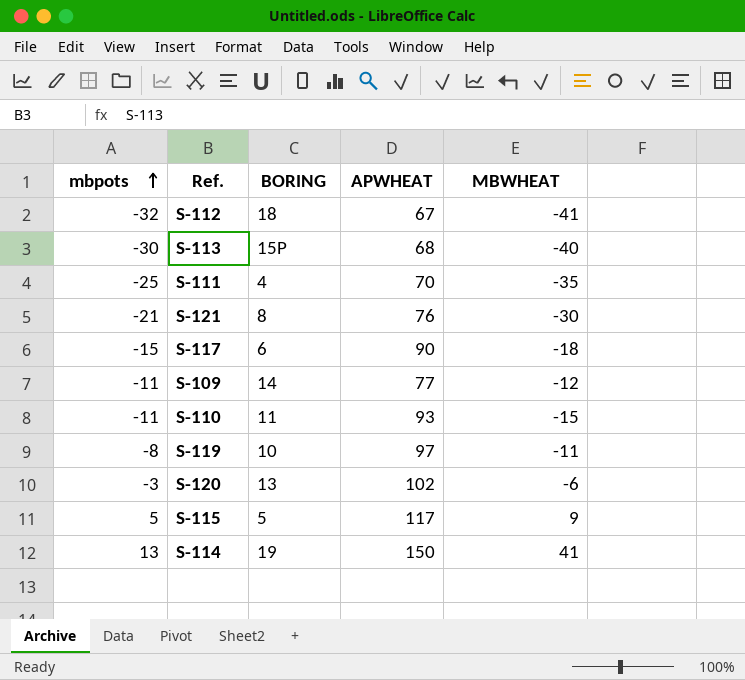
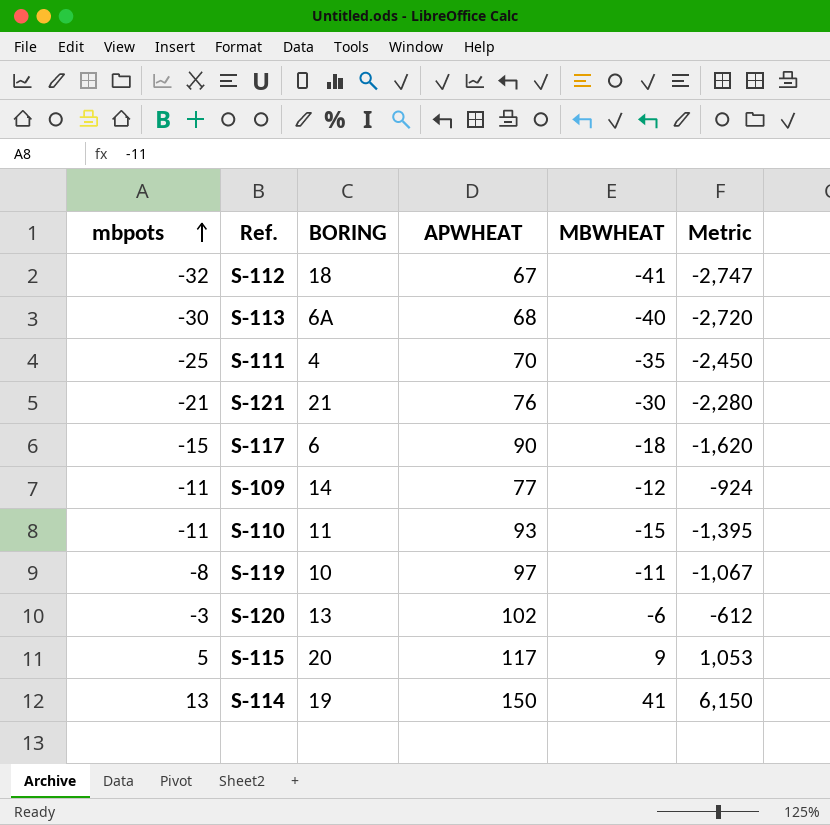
column Metric | formula: none -> [APWHEAT] * [MBWHEAT]
S-113 | BORING: 15P -> 6A
S-121 | BORING: 8 -> 21
S-115 | BORING: 5 -> 20

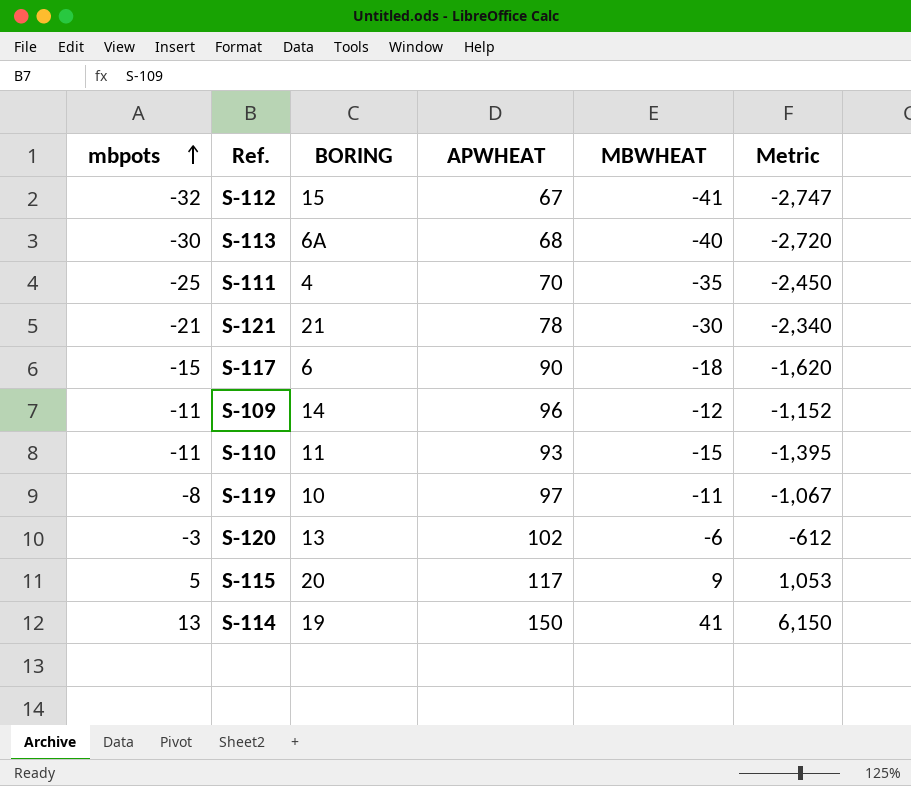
S-112 | BORING: 18 -> 15
S-121 | APWHEAT: 76 -> 78
S-121 | Metric: -2,280 -> -2,340
S-109 | APWHEAT: 77 -> 96
S-109 | Metric: -924 -> -1,152

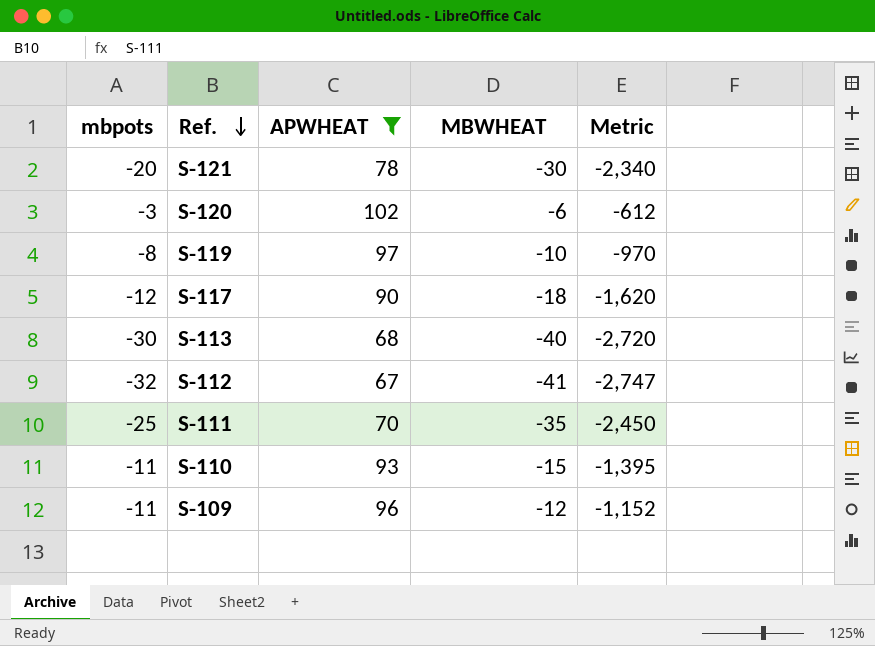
filter: none -> APWHEAT <= 102
row order: mbpots ascending -> Ref. descending
column BORING | position: 3 -> none
S-121 | mbpots: -21 -> -20
S-119 | MBWHEAT: -11 -> -10
S-119 | Metric: -1,067 -> -970
S-117 | mbpots: -15 -> -12

